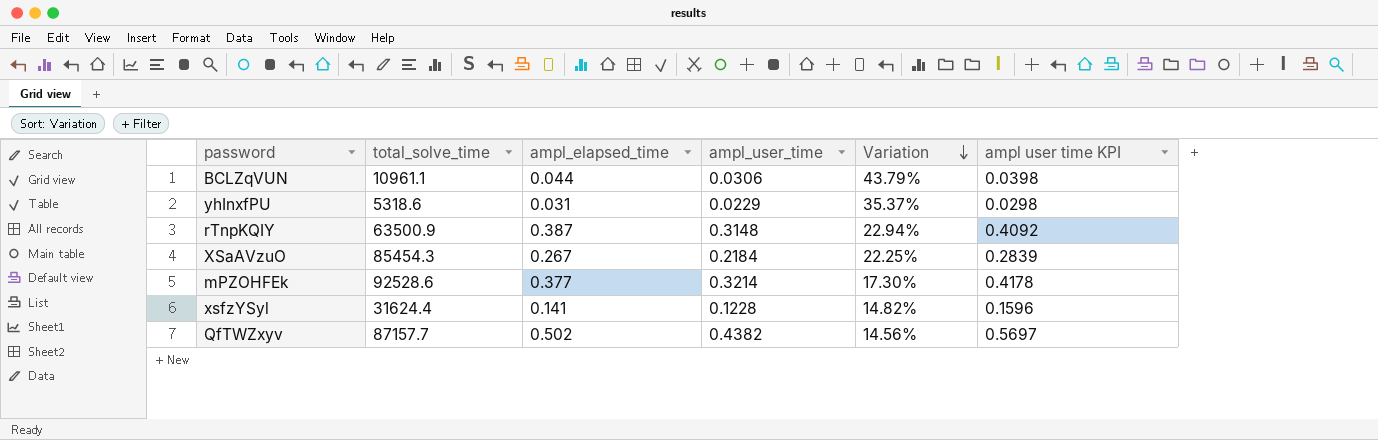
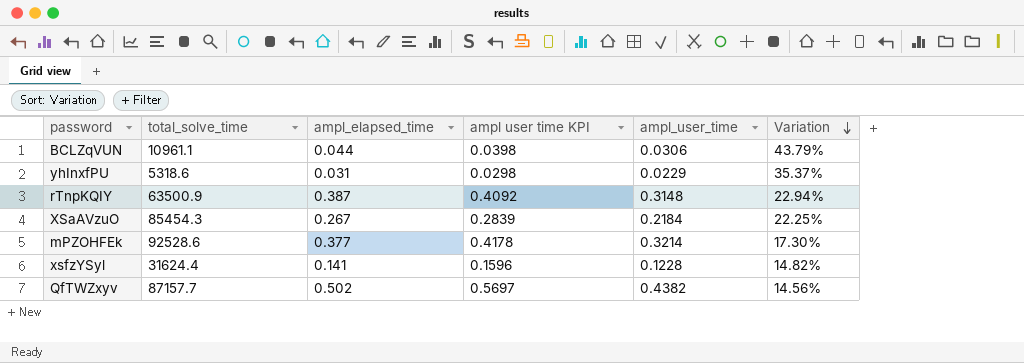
column ampl user time KPI | position: 6 -> 4

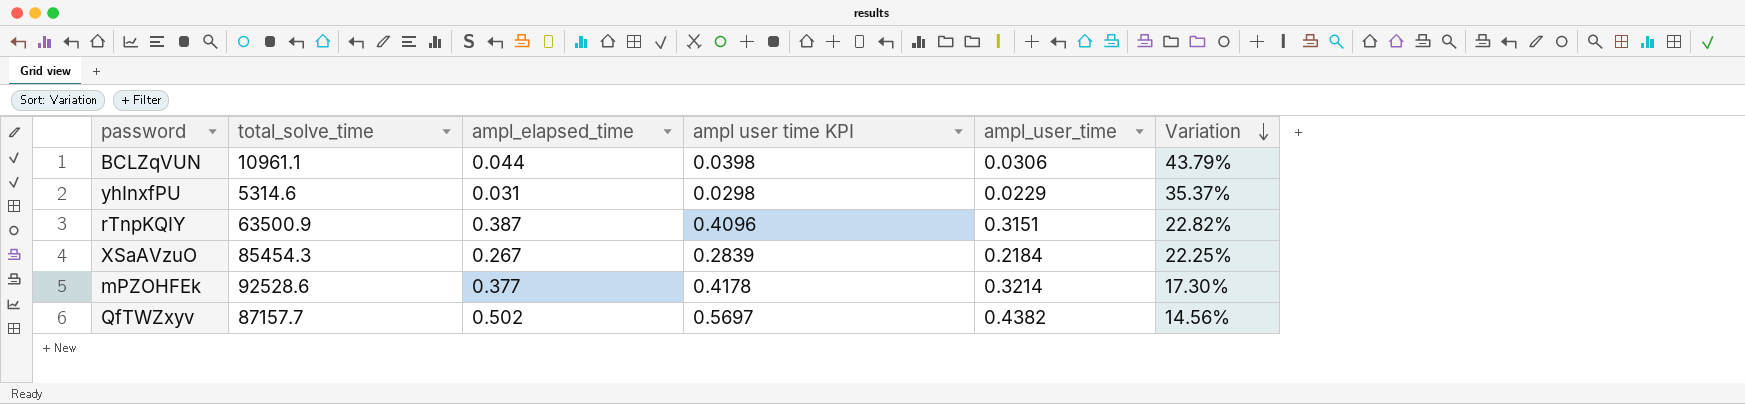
row xsfzYSyl: 31624.4 | 0.141 | 0.1596 | 0.1228 | 14.82% -> none
yhInxfPU | total_solve_time: 5318.6 -> 5314.6
rTnpKQIY | ampl user time KPI: 0.4092 -> 0.4096
rTnpKQIY | ampl_user_time: 0.3148 -> 0.3151
rTnpKQIY | Variation: 22.94% -> 22.82%

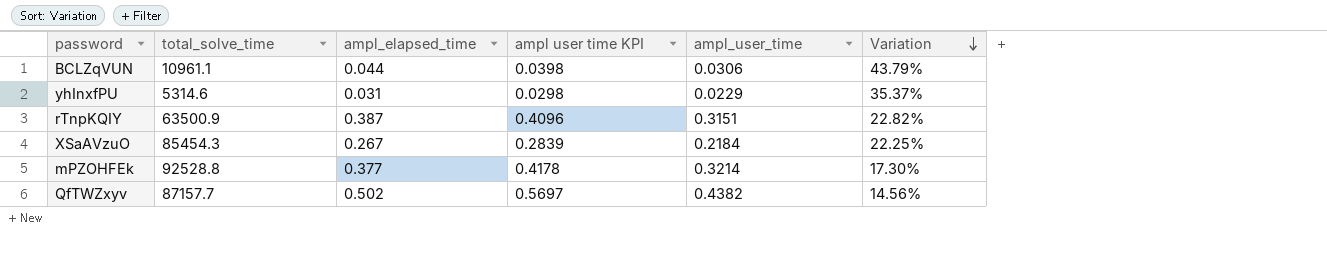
mPZOHFEk | total_solve_time: 92528.6 -> 92528.8

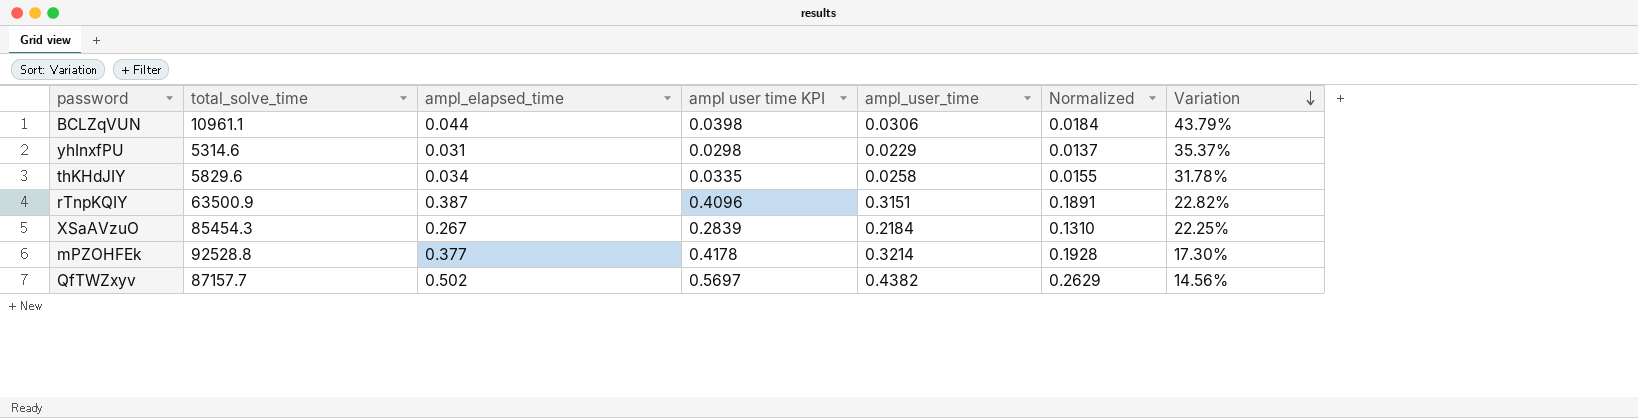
column Normalized | formula: none -> [ampl_user_time] * 0.6
row thKHdJIY: none -> 5829.6 | 0.034 | 0.0335 | 0.0258 | 0.0155 | 31.78%

